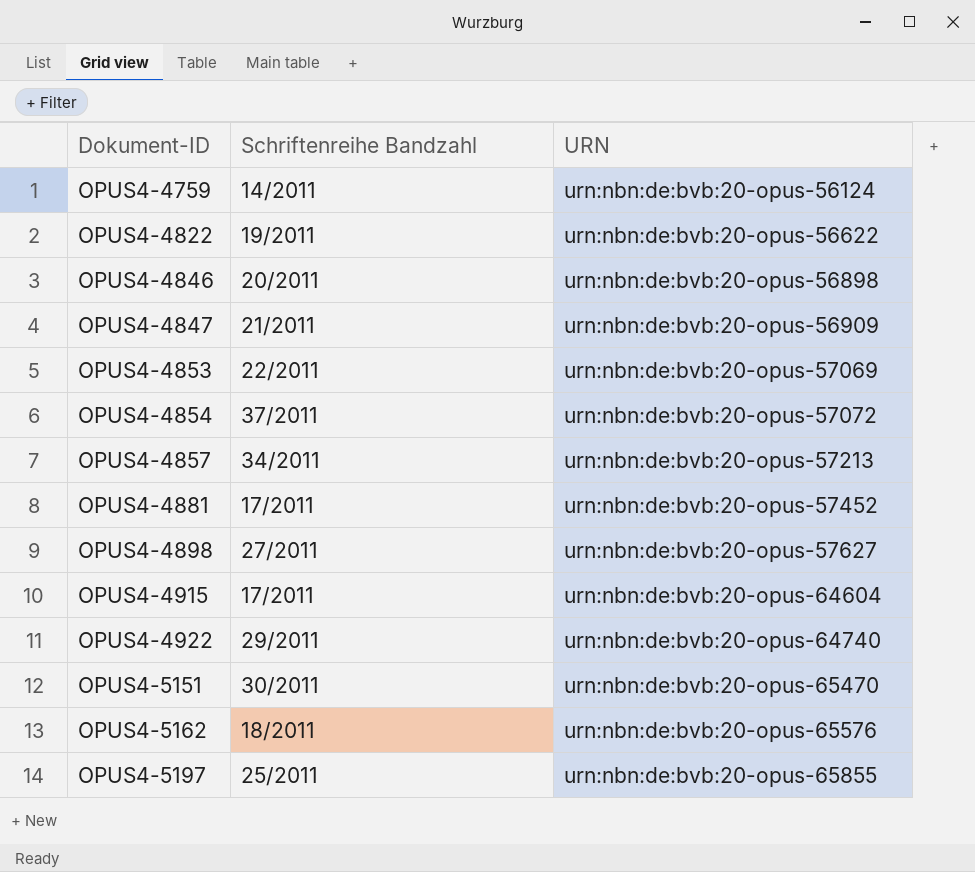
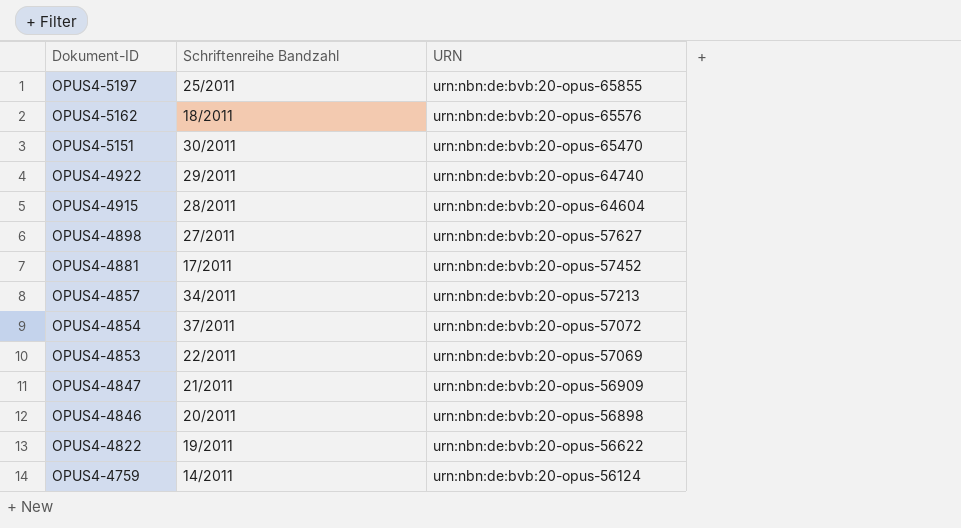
row order: Dokument-ID ascending -> Dokument-ID descending
OPUS4-4915 | Schriftenreihe Bandzahl: 17/2011 -> 28/2011

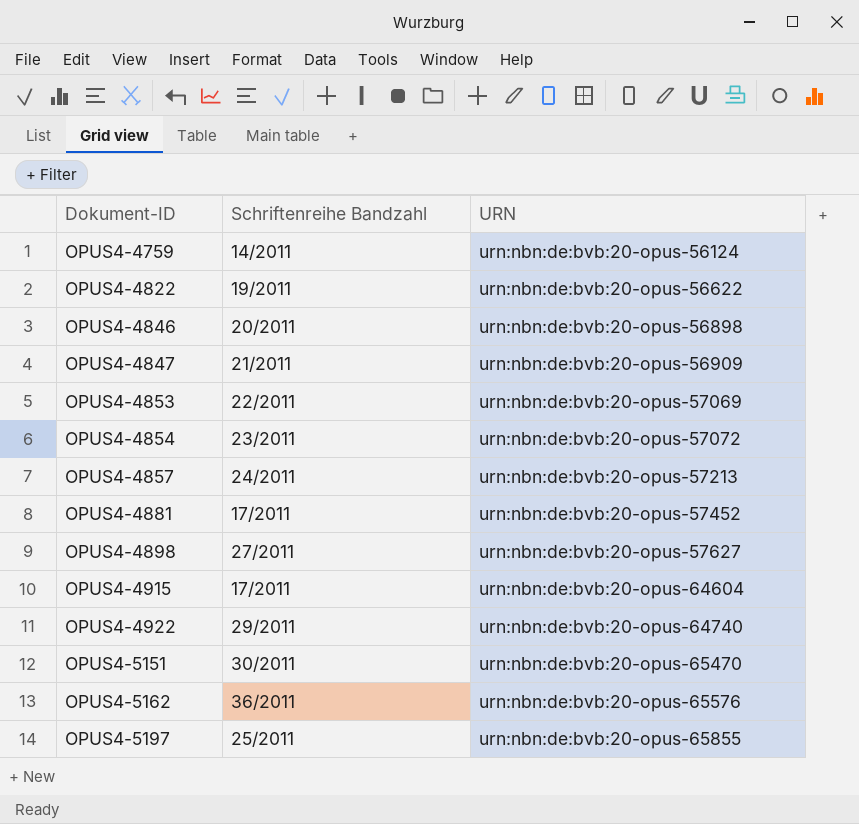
row order: Dokument-ID descending -> Dokument-ID ascending
OPUS4-4854 | Schriftenreihe Bandzahl: 37/2011 -> 23/2011
OPUS4-4857 | Schriftenreihe Bandzahl: 34/2011 -> 24/2011
OPUS4-4915 | Schriftenreihe Bandzahl: 28/2011 -> 17/2011
OPUS4-5162 | Schriftenreihe Bandzahl: 18/2011 -> 36/2011

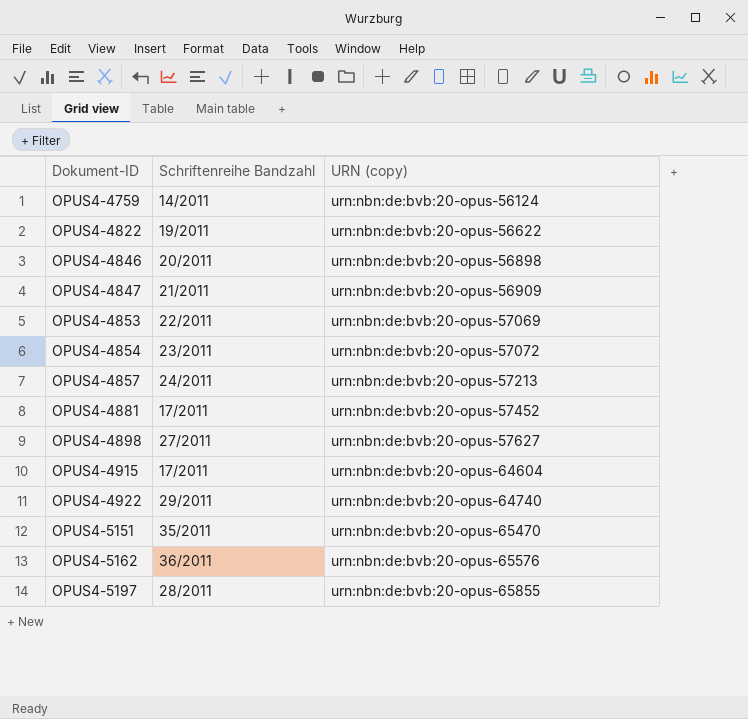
column name: URN -> URN (copy)
OPUS4-5151 | Schriftenreihe Bandzahl: 30/2011 -> 35/2011
OPUS4-5197 | Schriftenreihe Bandzahl: 25/2011 -> 28/2011

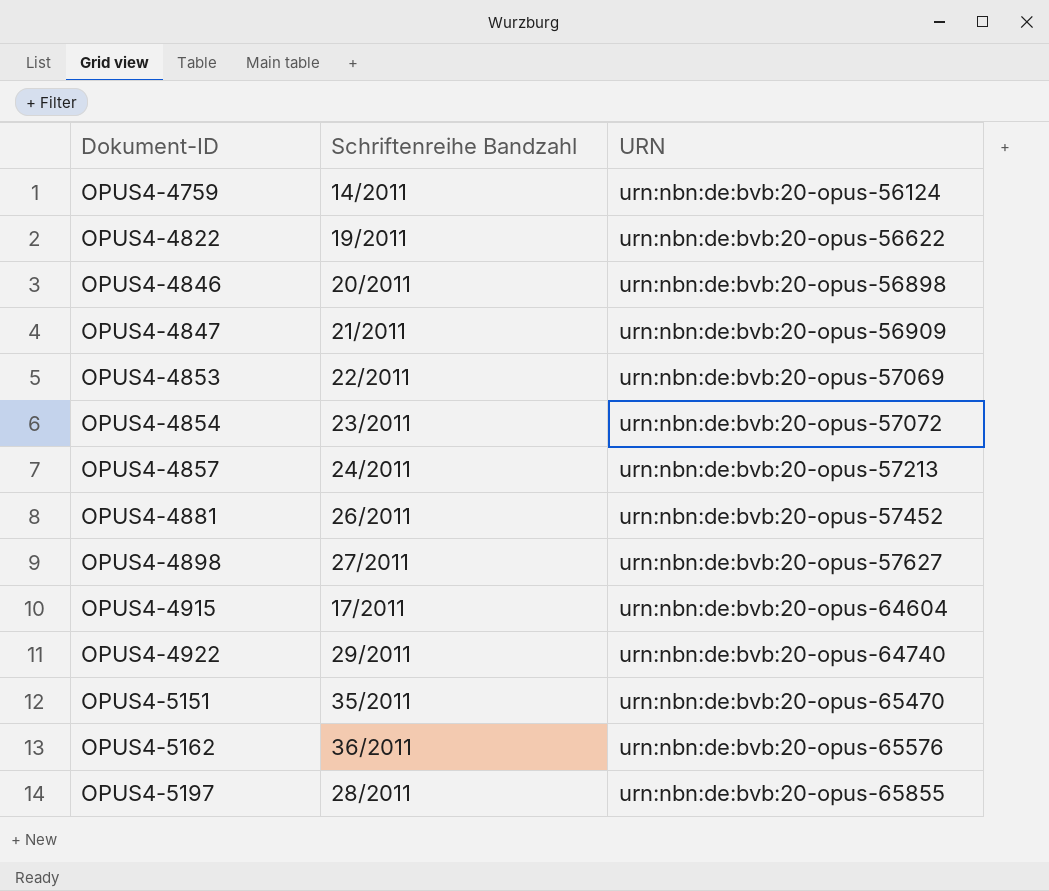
column name: URN (copy) -> URN
OPUS4-4881 | Schriftenreihe Bandzahl: 17/2011 -> 26/2011

